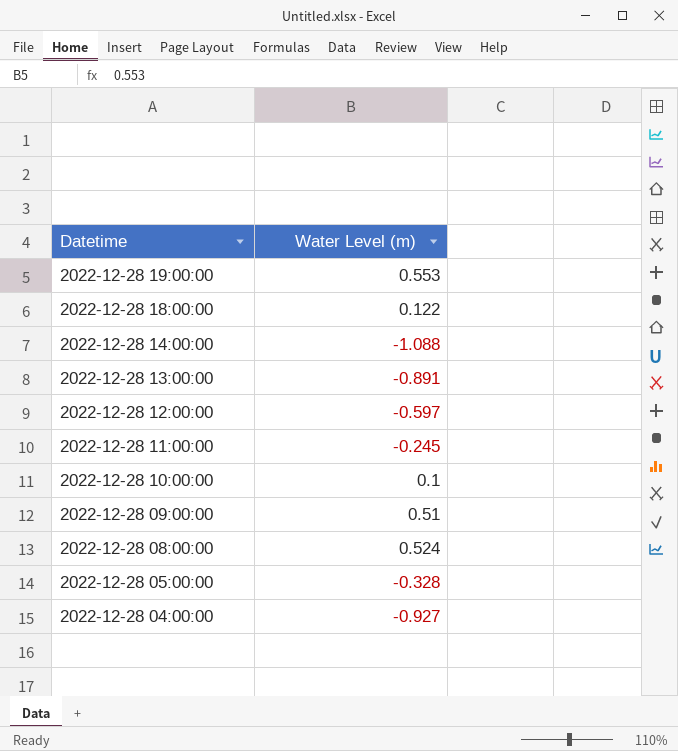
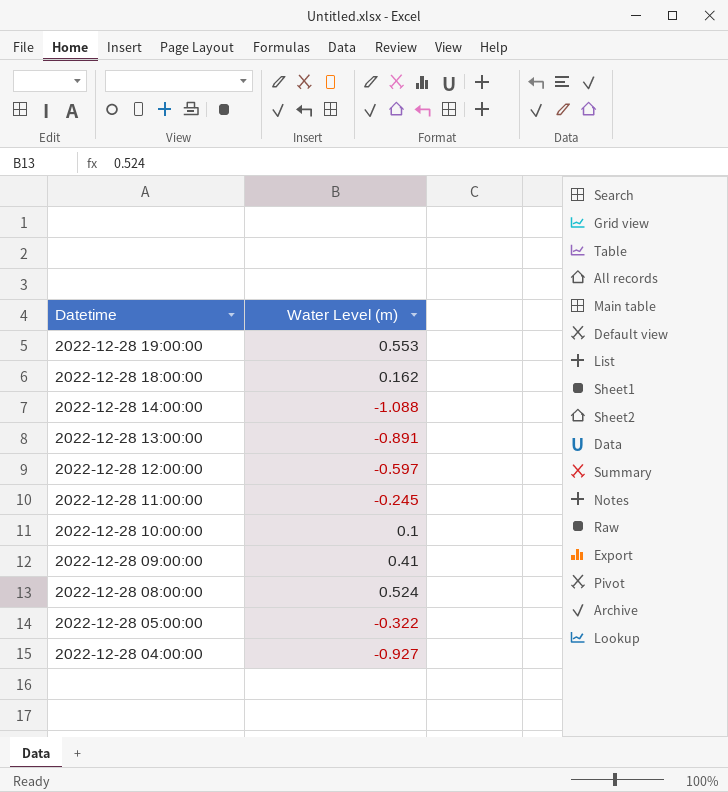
2022-12-28 18:00:00 | Water Level (m): 0.122 -> 0.162
2022-12-28 09:00:00 | Water Level (m): 0.51 -> 0.41
2022-12-28 05:00:00 | Water Level (m): -0.328 -> -0.322

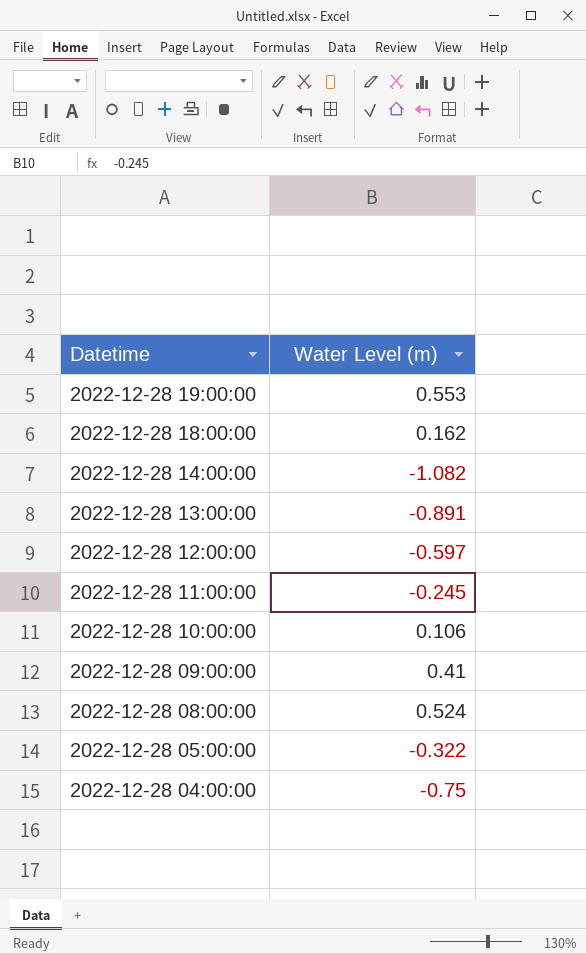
2022-12-28 14:00:00 | Water Level (m): -1.088 -> -1.082
2022-12-28 10:00:00 | Water Level (m): 0.1 -> 0.106
2022-12-28 04:00:00 | Water Level (m): -0.927 -> -0.75

